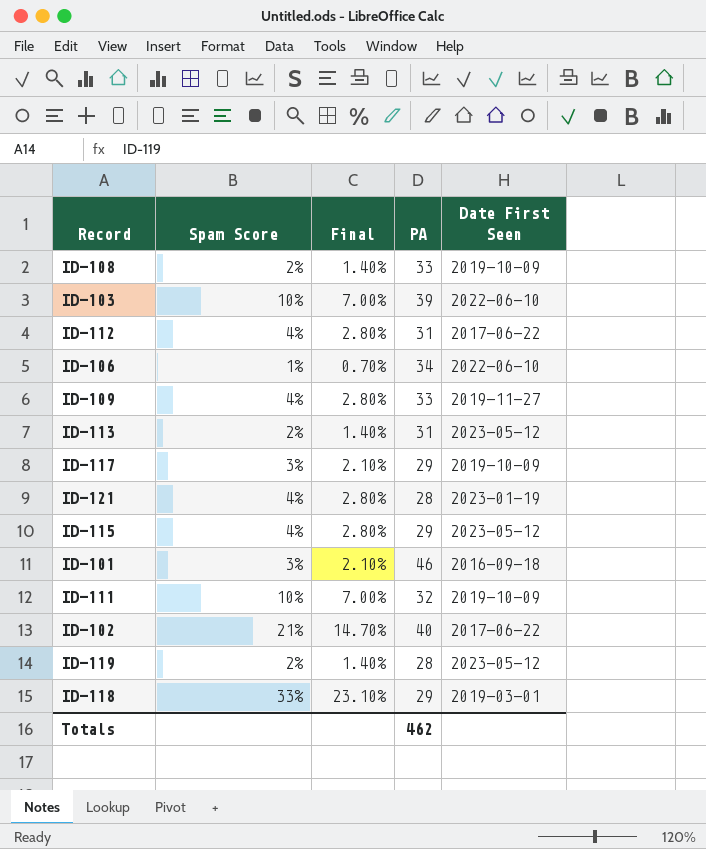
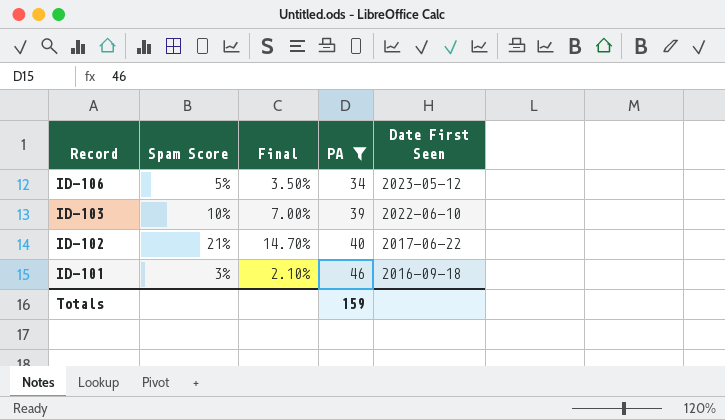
filter: none -> PA >= 34
row order: none -> Record descending
ID-106 | Spam Score: 1% -> 5%
ID-106 | Final: 0.70% -> 3.50%
ID-106 | Date First Seen: 2022-06-10 -> 2023-05-12
Totals | PA: 462 -> 159

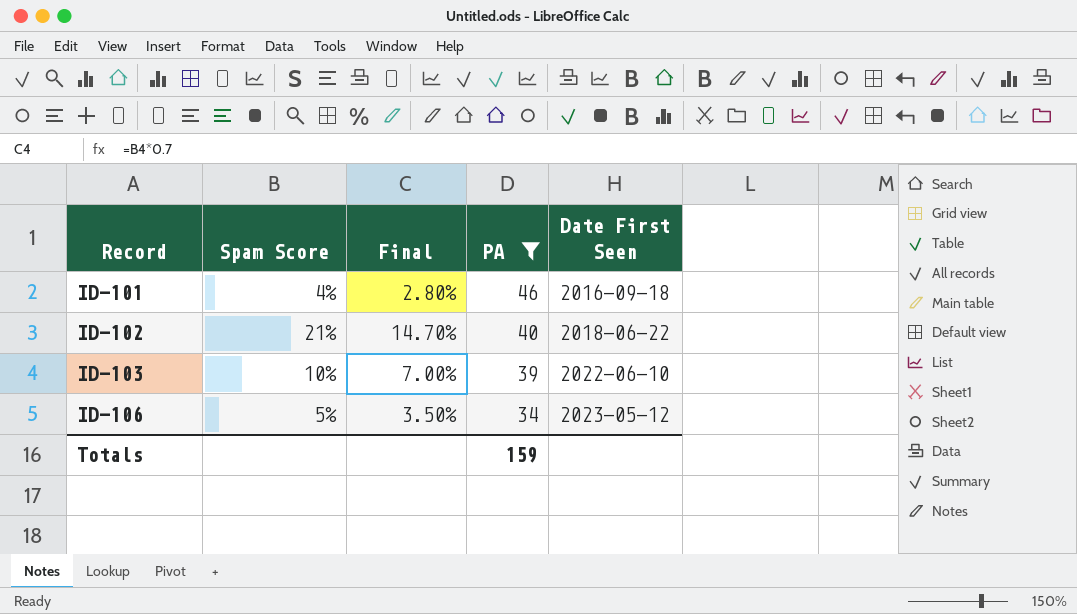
row order: Record descending -> Record ascending
ID-101 | Spam Score: 3% -> 4%
ID-101 | Final: 2.10% -> 2.80%
ID-102 | Date First Seen: 2017-06-22 -> 2018-06-22

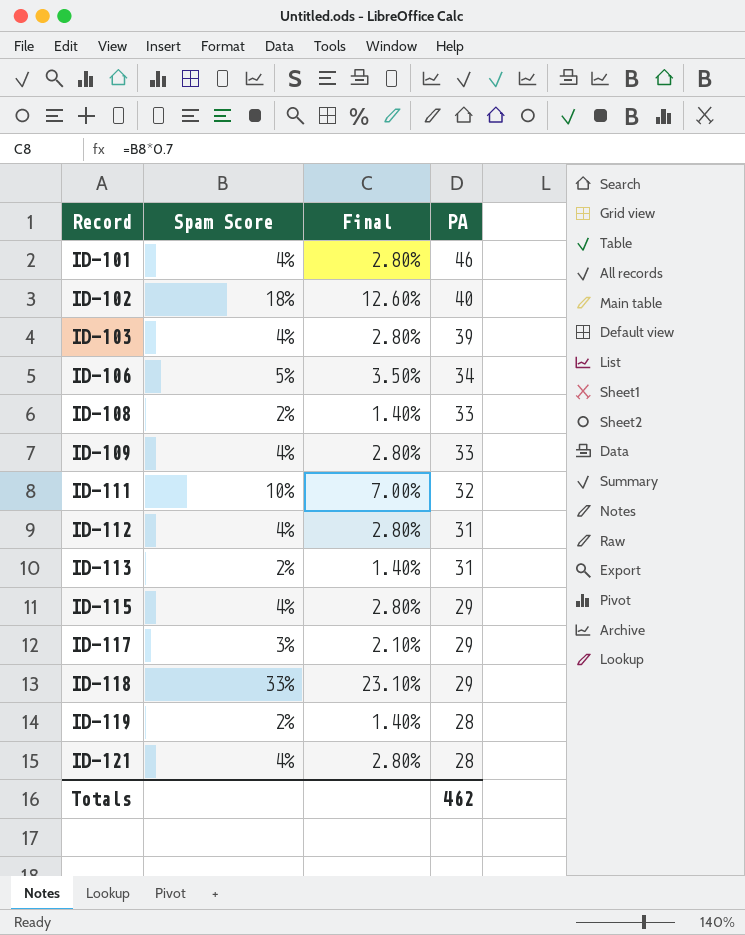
filter: PA >= 34 -> none
column Date First Seen | position: 5 -> none
ID-102 | Spam Score: 21% -> 18%
ID-102 | Final: 14.70% -> 12.60%
ID-103 | Spam Score: 10% -> 4%
ID-103 | Final: 7.00% -> 2.80%
Totals | PA: 159 -> 462

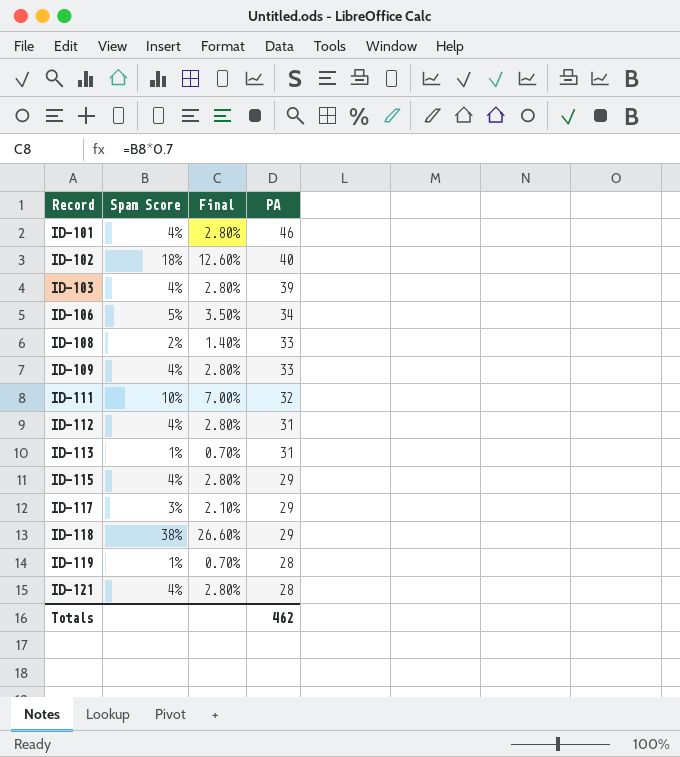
ID-113 | Spam Score: 2% -> 1%
ID-113 | Final: 1.40% -> 0.70%
ID-118 | Spam Score: 33% -> 38%
ID-118 | Final: 23.10% -> 26.60%
ID-119 | Spam Score: 2% -> 1%
ID-119 | Final: 1.40% -> 0.70%

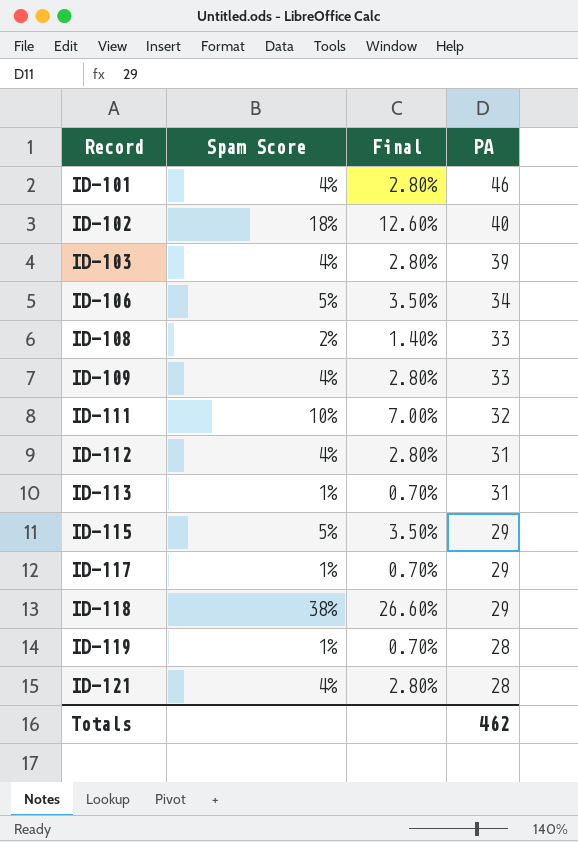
ID-115 | Spam Score: 4% -> 5%
ID-115 | Final: 2.80% -> 3.50%
ID-117 | Spam Score: 3% -> 1%
ID-117 | Final: 2.10% -> 0.70%

